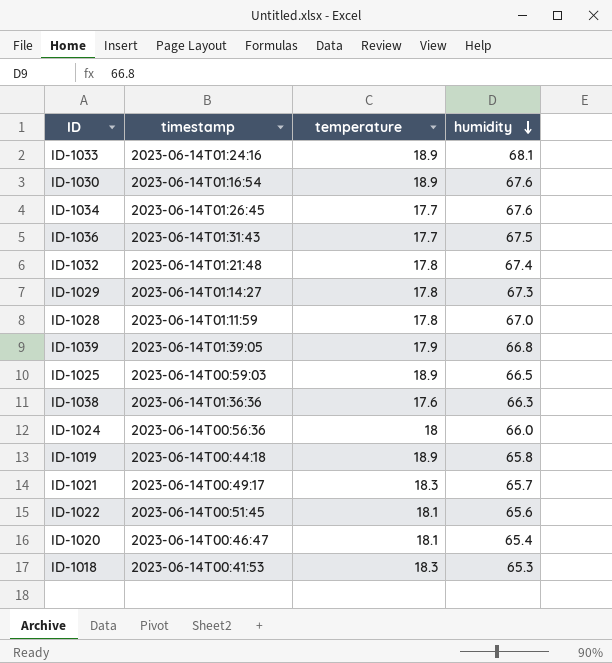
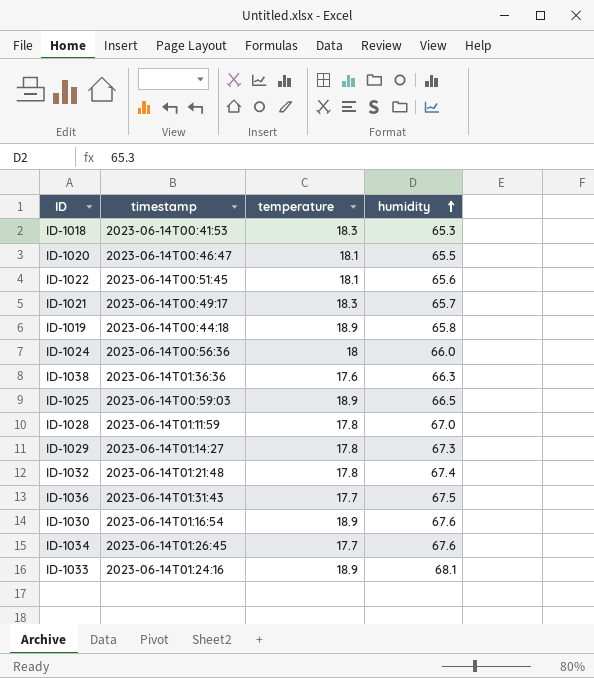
row order: humidity descending -> humidity ascending
row ID-1039: 2023-06-14T01:39:05 | 17.9 | 66.8 -> none
ID-1020 | humidity: 65.4 -> 65.5

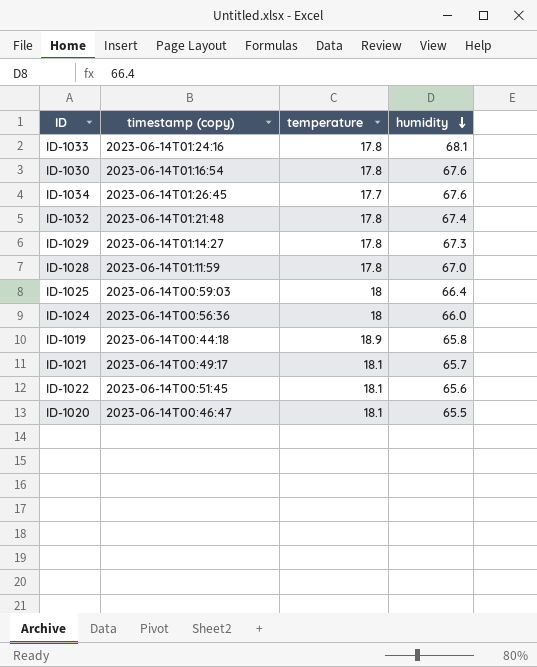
row order: humidity ascending -> humidity descending
column name: timestamp -> timestamp (copy)
row ID-1018: 2023-06-14T00:41:53 | 18.3 | 65.3 -> none
row ID-1038: 2023-06-14T01:36:36 | 17.6 | 66.3 -> none
row ID-1036: 2023-06-14T01:31:43 | 17.7 | 67.5 -> none
ID-1033 | temperature: 18.9 -> 17.8
ID-1030 | temperature: 18.9 -> 17.8
ID-1025 | temperature: 18.9 -> 18
ID-1025 | humidity: 66.5 -> 66.4
ID-1021 | temperature: 18.3 -> 18.1

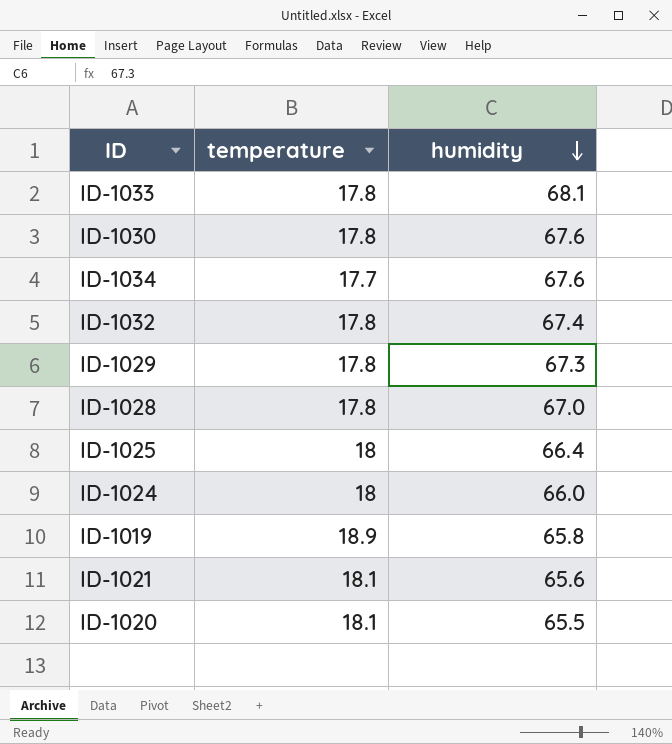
column timestamp (copy) | position: 2 -> none
row ID-1022: 2023-06-14T00:51:45 | 18.1 | 65.6 -> none
ID-1021 | humidity: 65.7 -> 65.6

